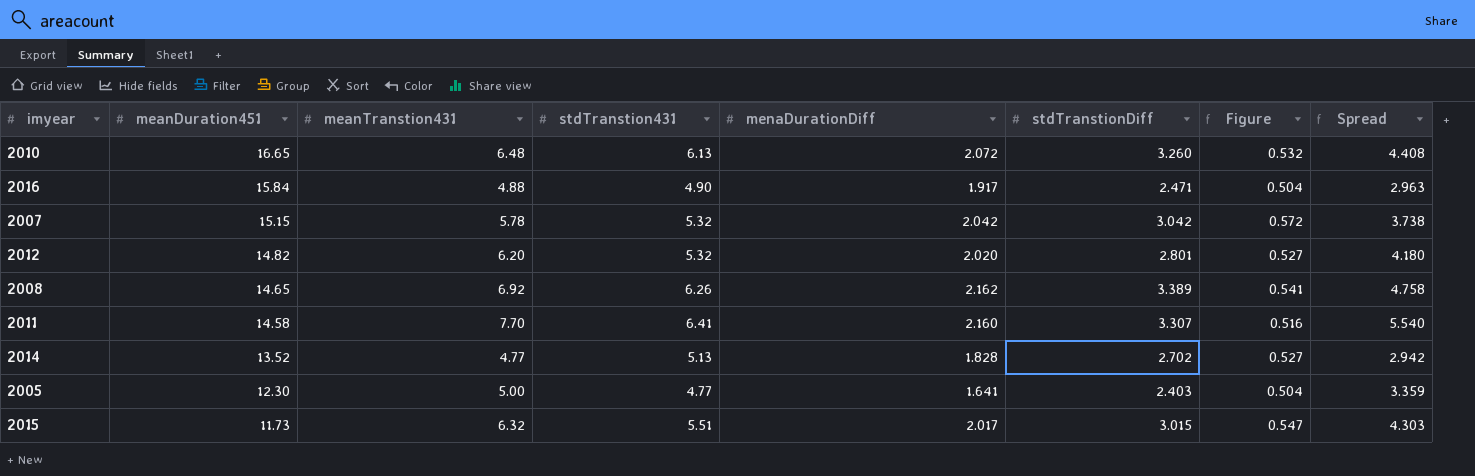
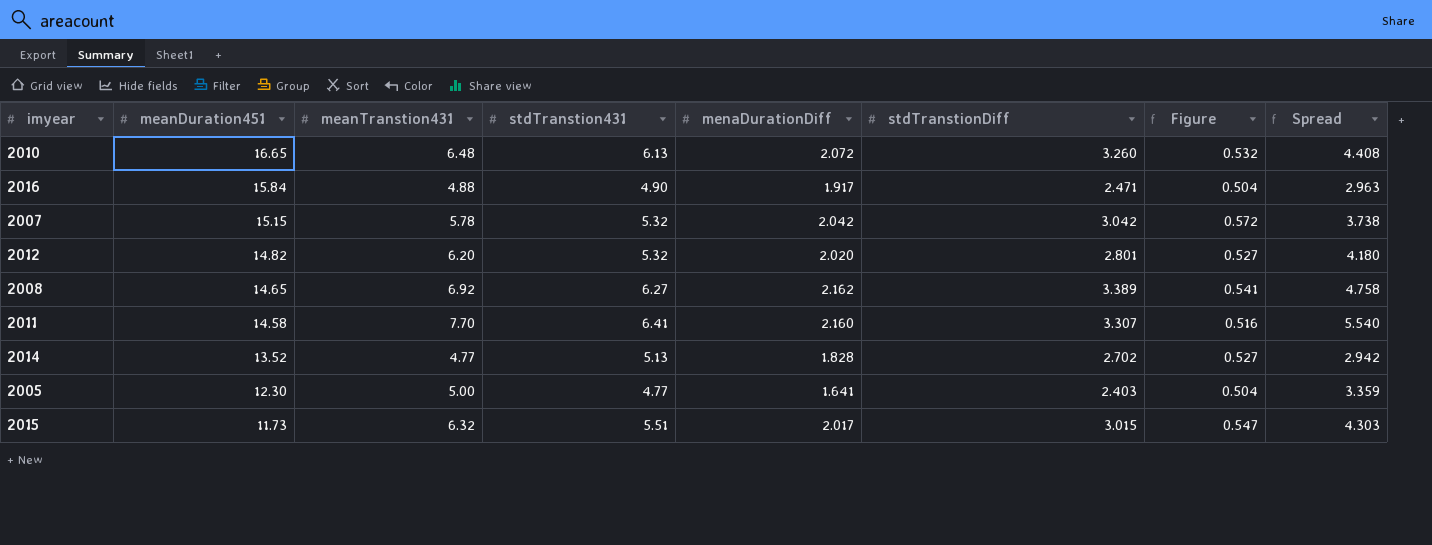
2008 | stdTranstion431: 6.26 -> 6.27

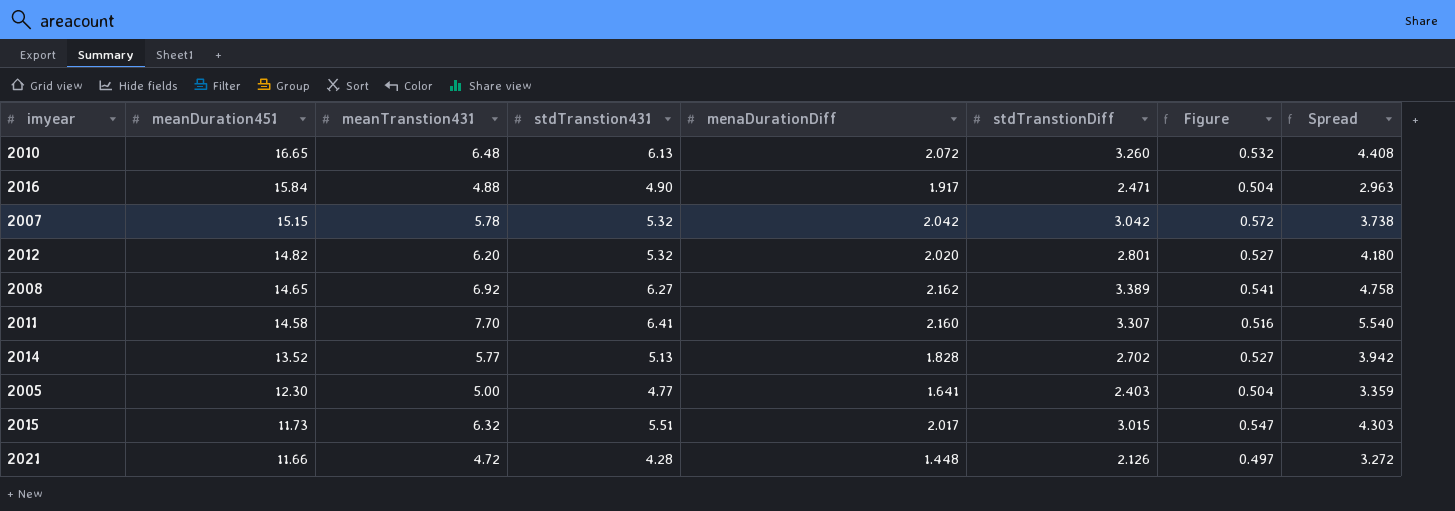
2014 | meanTranstion431: 4.77 -> 5.77
2014 | Spread: 2.942 -> 3.942
row 2021: none -> 11.66 | 4.72 | 4.28 | 1.448 | 2.126 | 0.497 | 3.272

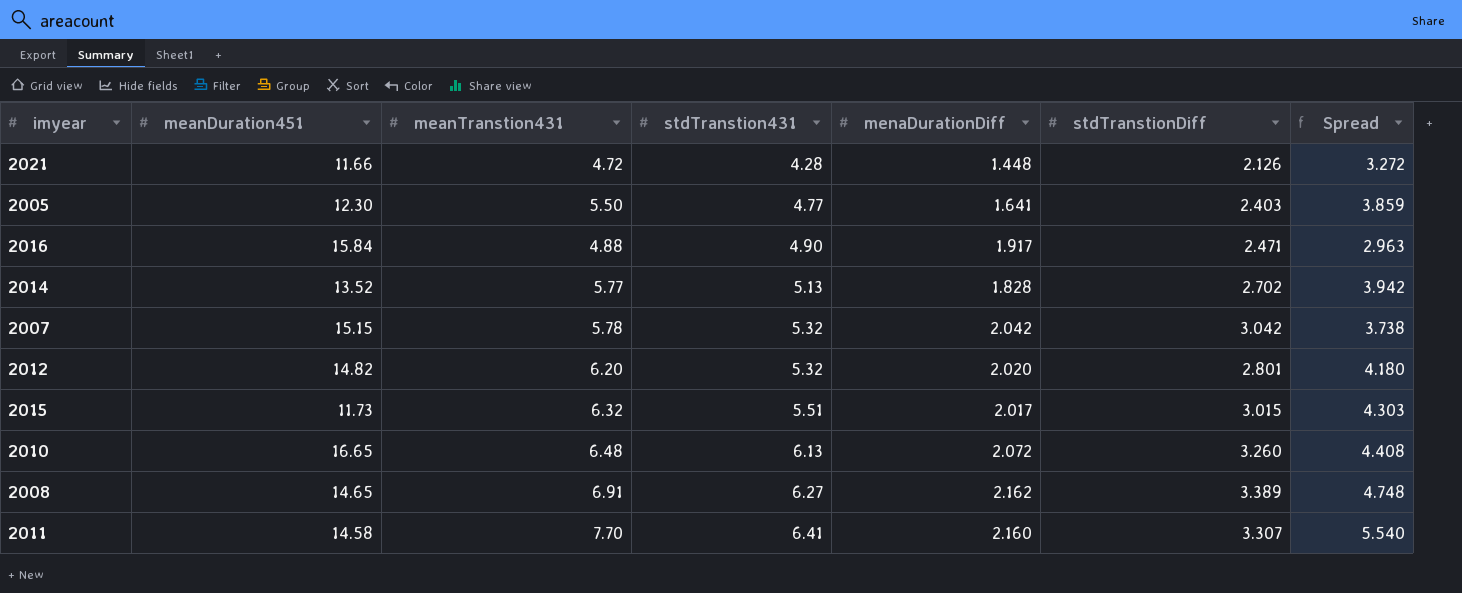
row order: meanDuration451 descending -> stdTranstion431 ascending
column Figure | formula: [stdTranstionDiff] / [stdTranstion431] -> none
2005 | meanTranstion431: 5.00 -> 5.50
2005 | Spread: 3.359 -> 3.859
2008 | meanTranstion431: 6.92 -> 6.91
2008 | Spread: 4.758 -> 4.748

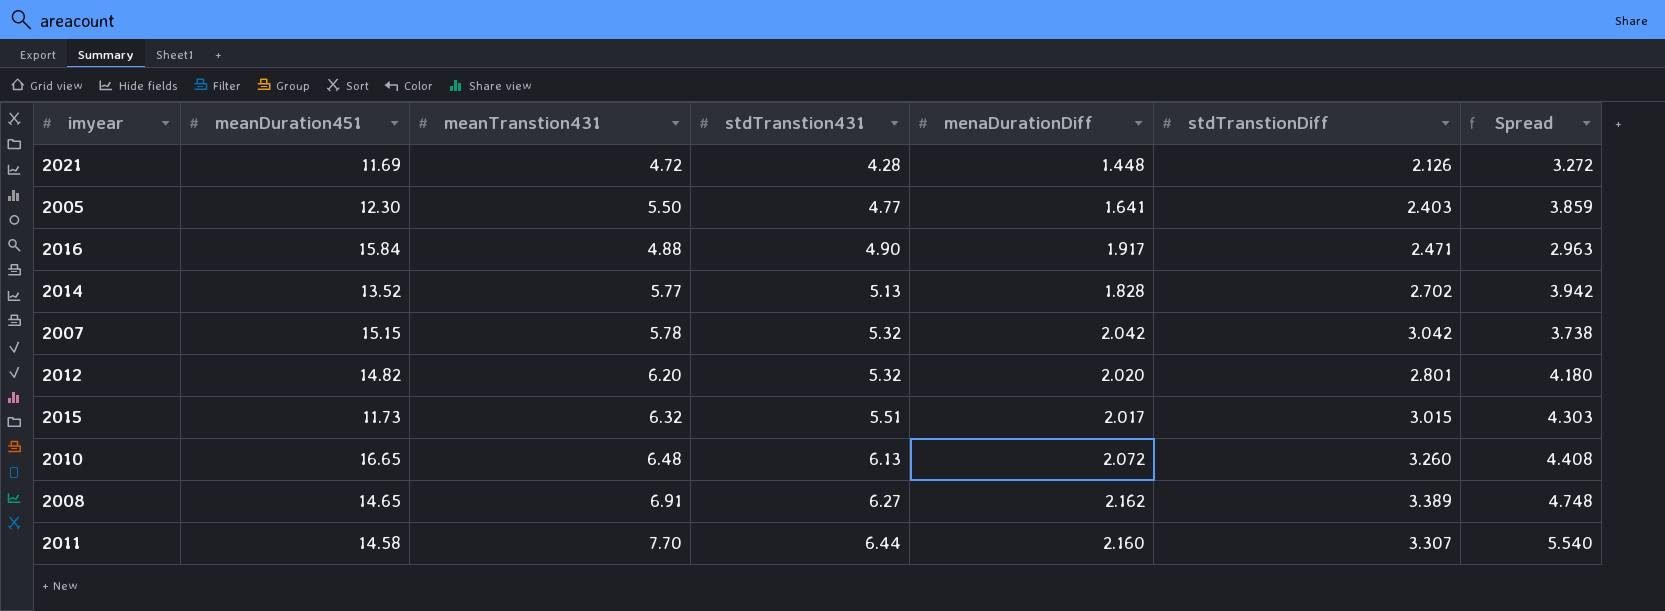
2021 | meanDuration451: 11.66 -> 11.69
2011 | stdTranstion431: 6.41 -> 6.44

